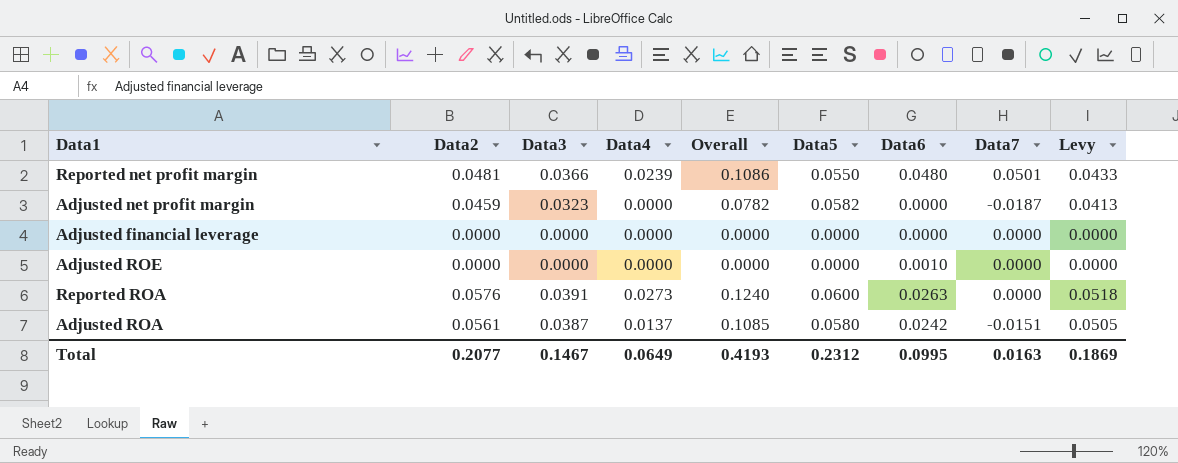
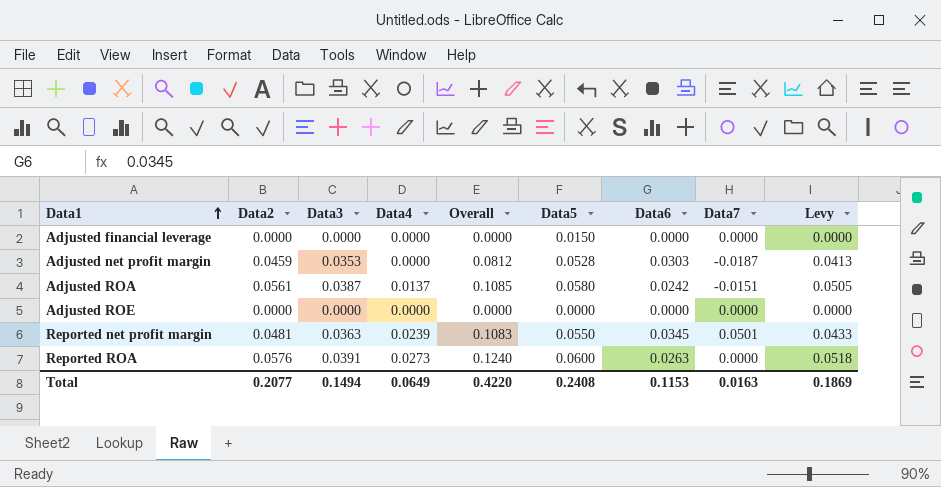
row order: none -> Data1 ascending
Adjusted financial leverage | Data5: 0.0000 -> 0.0150
Adjusted net profit margin | Data3: 0.0323 -> 0.0353
Adjusted net profit margin | Overall: 0.0782 -> 0.0812
Adjusted net profit margin | Data5: 0.0582 -> 0.0528
Adjusted net profit margin | Data6: 0.0000 -> 0.0303
Adjusted ROE | Data6: 0.0010 -> 0.0000
Reported net profit margin | Data3: 0.0366 -> 0.0363
Reported net profit margin | Overall: 0.1086 -> 0.1083
Reported net profit margin | Data6: 0.0480 -> 0.0345
Total | Data3: 0.1467 -> 0.1494
Total | Overall: 0.4193 -> 0.4220
Total | Data5: 0.2312 -> 0.2408
Total | Data6: 0.0995 -> 0.1153

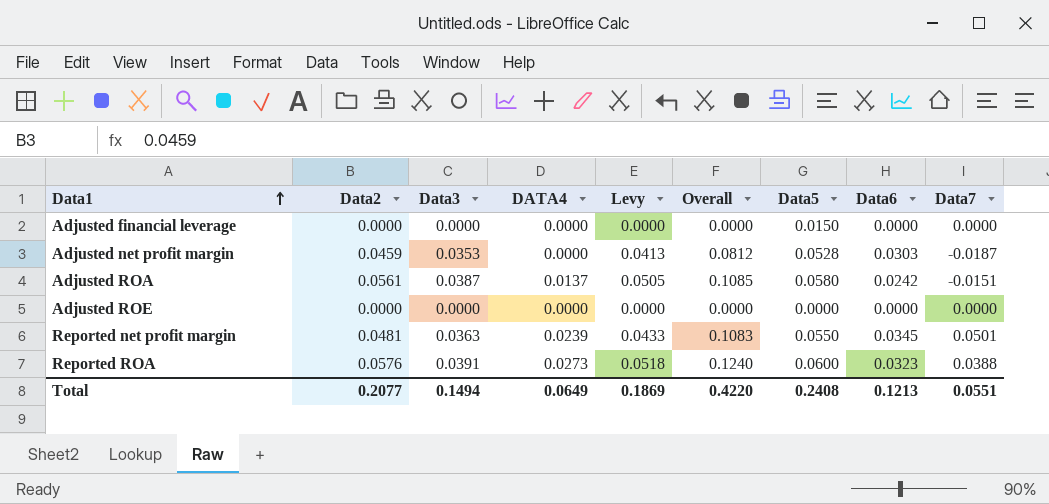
column name: Data4 -> DATA4
column Levy | position: 9 -> 5
Reported ROA | Data6: 0.0263 -> 0.0323
Reported ROA | Data7: 0.0000 -> 0.0388
Total | Data6: 0.1153 -> 0.1213
Total | Data7: 0.0163 -> 0.0551

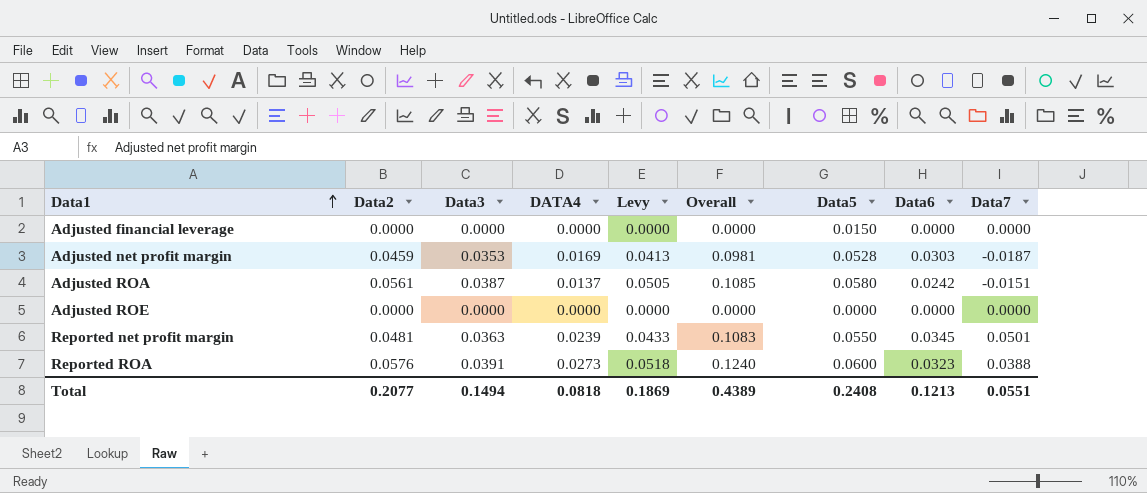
Adjusted net profit margin | DATA4: 0.0000 -> 0.0169
Adjusted net profit margin | Overall: 0.0812 -> 0.0981
Total | DATA4: 0.0649 -> 0.0818
Total | Overall: 0.4220 -> 0.4389

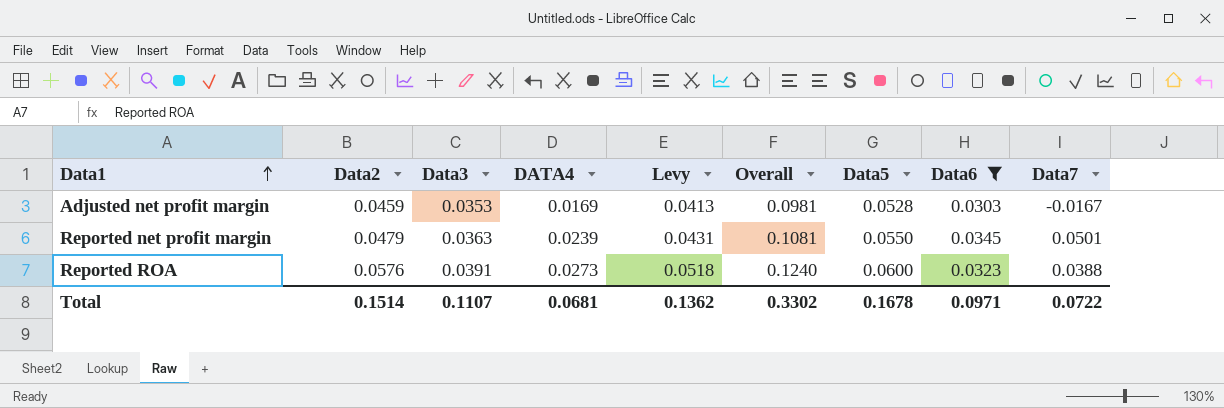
filter: none -> Data6 >= 0.0303
Adjusted net profit margin | Data7: -0.0187 -> -0.0167
Reported net profit margin | Data2: 0.0481 -> 0.0479
Reported net profit margin | Levy: 0.0433 -> 0.0431
Reported net profit margin | Overall: 0.1083 -> 0.1081
Total | Data2: 0.2077 -> 0.1514
Total | Data3: 0.1494 -> 0.1107
Total | DATA4: 0.0818 -> 0.0681
Total | Levy: 0.1869 -> 0.1362
Total | Overall: 0.4389 -> 0.3302
Total | Data5: 0.2408 -> 0.1678
Total | Data6: 0.1213 -> 0.0971
Total | Data7: 0.0551 -> 0.0722

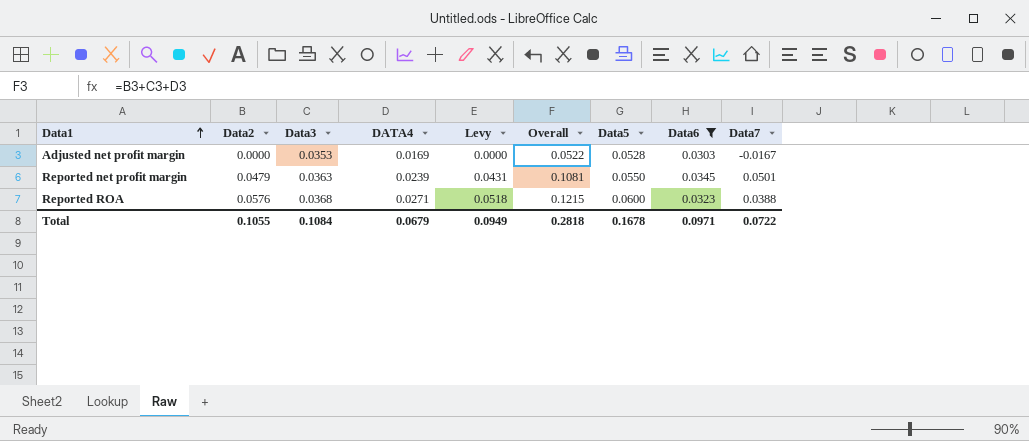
Adjusted net profit margin | Data2: 0.0459 -> 0.0000
Adjusted net profit margin | Levy: 0.0413 -> 0.0000
Adjusted net profit margin | Overall: 0.0981 -> 0.0522
Reported ROA | Data3: 0.0391 -> 0.0368
Reported ROA | DATA4: 0.0273 -> 0.0271
Reported ROA | Overall: 0.1240 -> 0.1215
Total | Data2: 0.1514 -> 0.1055
Total | Data3: 0.1107 -> 0.1084
Total | DATA4: 0.0681 -> 0.0679
Total | Levy: 0.1362 -> 0.0949
Total | Overall: 0.3302 -> 0.2818

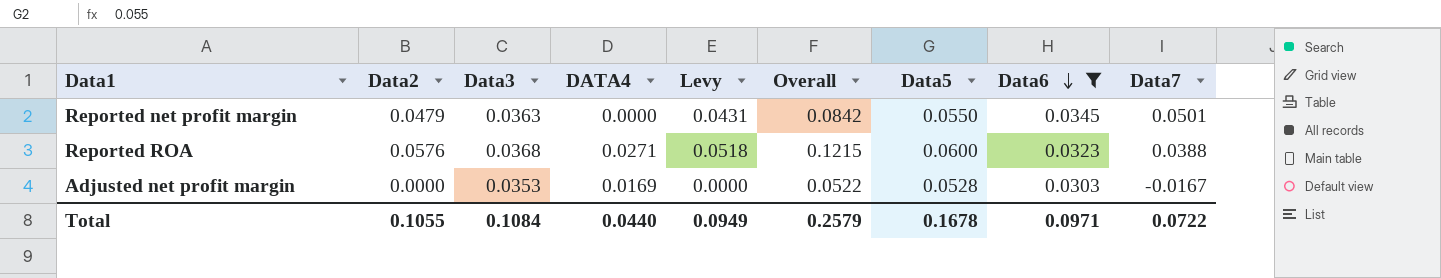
row order: Data1 ascending -> Data6 descending
Reported net profit margin | DATA4: 0.0239 -> 0.0000
Reported net profit margin | Overall: 0.1081 -> 0.0842
Total | DATA4: 0.0679 -> 0.0440
Total | Overall: 0.2818 -> 0.2579

